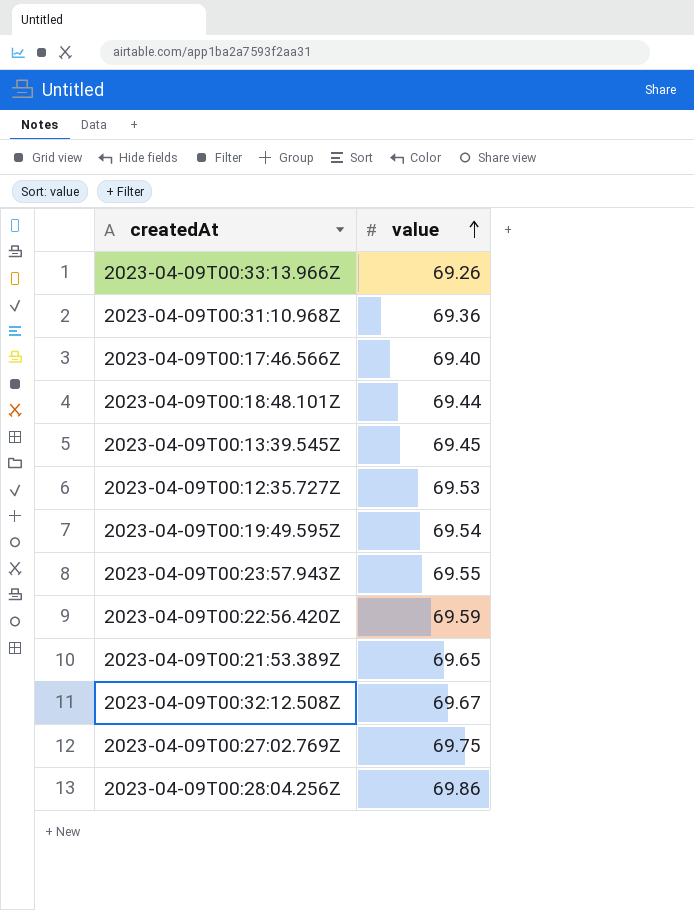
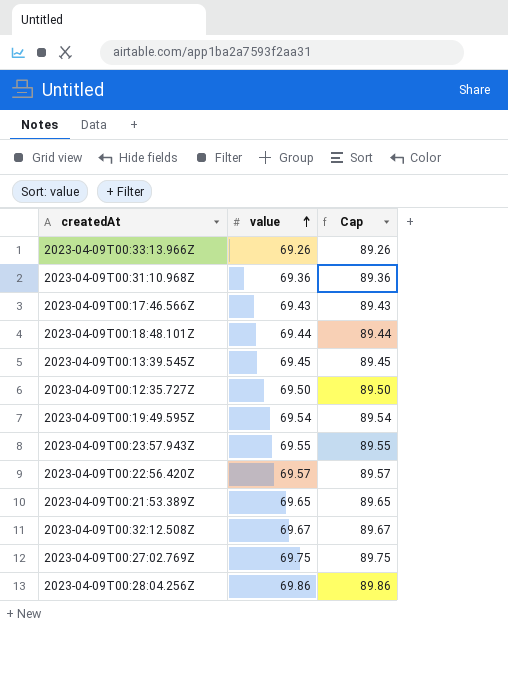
column Cap | formula: none -> [value] + 20
2023-04-09T00:17:46.566Z | value: 69.40 -> 69.43
2023-04-09T00:12:35.727Z | value: 69.53 -> 69.50
2023-04-09T00:22:56.420Z | value: 69.59 -> 69.57

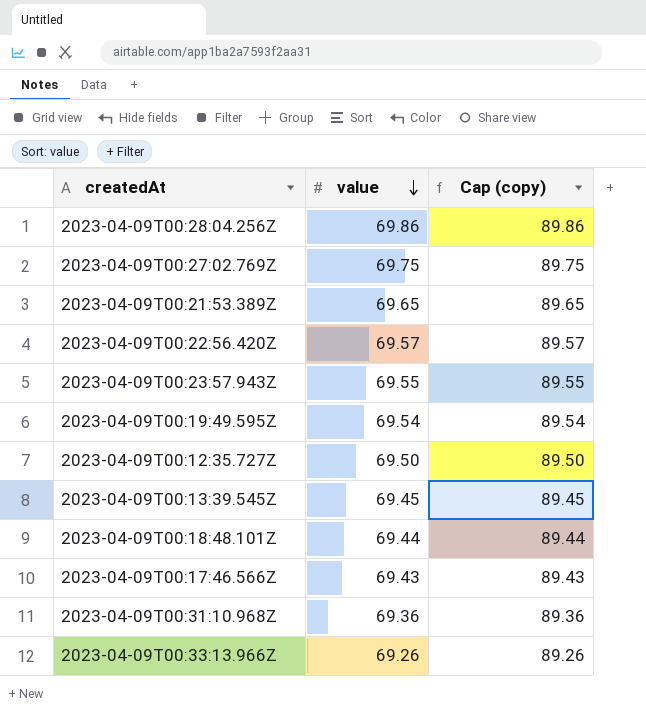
row order: value ascending -> value descending
column name: Cap -> Cap (copy)
row 2023-04-09T00:32:12.508Z: 69.67 | 89.67 -> none

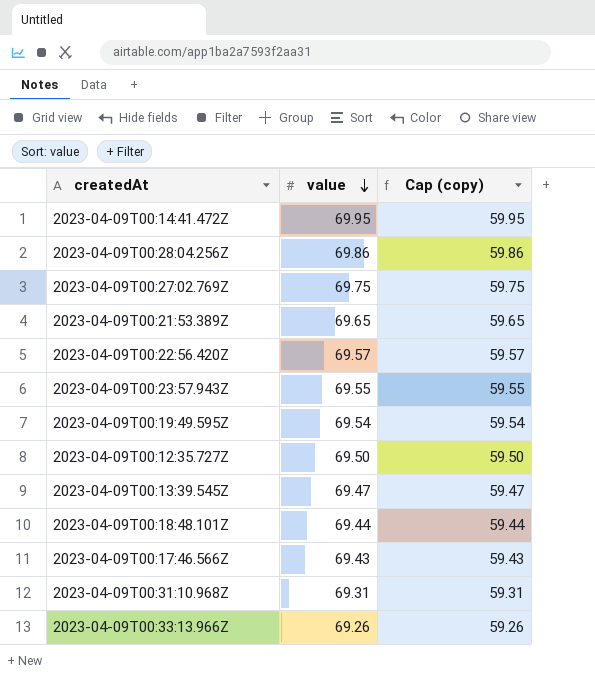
column Cap (copy) | formula: [value] + 20 -> [value] - 10
row 2023-04-09T00:14:41.472Z: none -> 69.95 | 59.95
2023-04-09T00:13:39.545Z | value: 69.45 -> 69.47
2023-04-09T00:31:10.968Z | value: 69.36 -> 69.31

